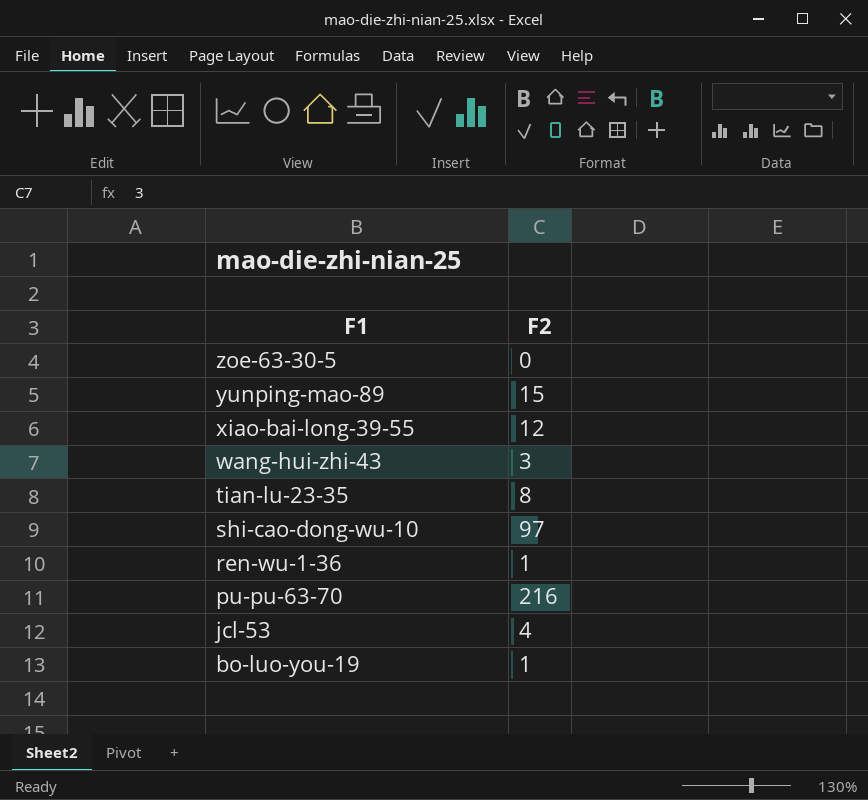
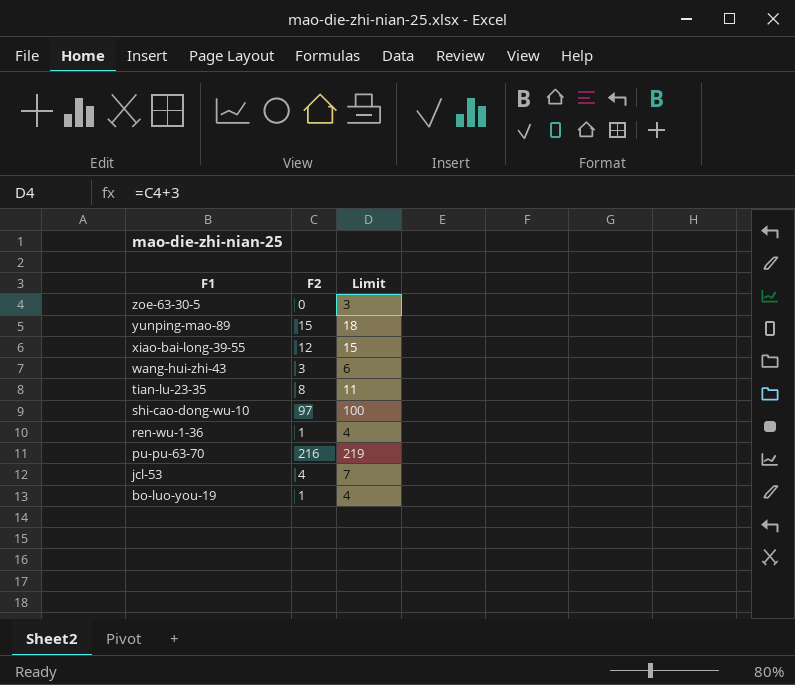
column Limit | formula: none -> [F2] + 3

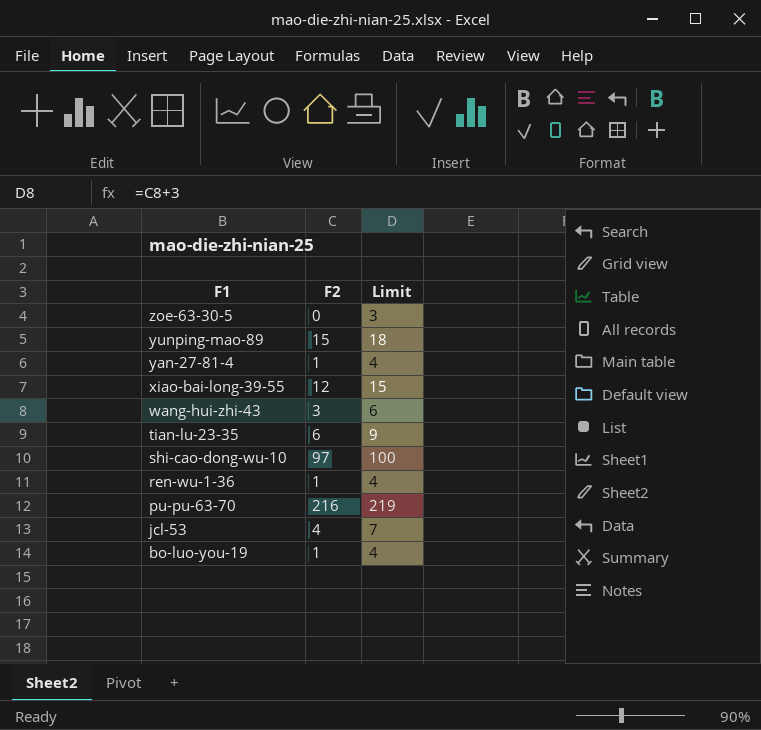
row yan-27-81-4: none -> 1 | 4
tian-lu-23-35 | F2: 8 -> 6
tian-lu-23-35 | Limit: 11 -> 9

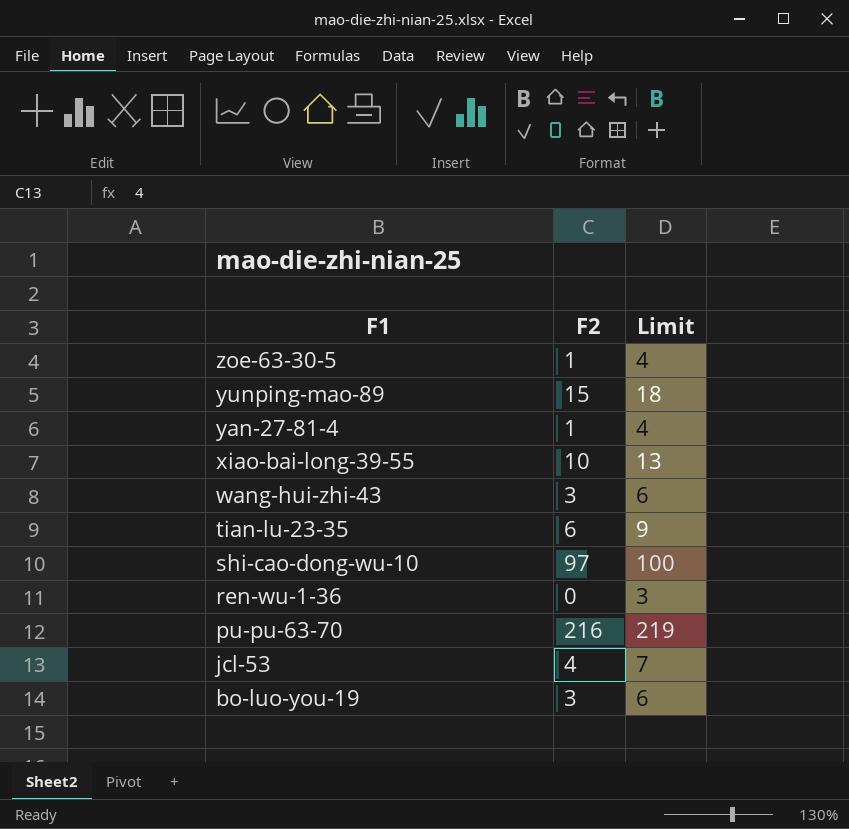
zoe-63-30-5 | F2: 0 -> 1
zoe-63-30-5 | Limit: 3 -> 4
xiao-bai-long-39-55 | F2: 12 -> 10
xiao-bai-long-39-55 | Limit: 15 -> 13
ren-wu-1-36 | F2: 1 -> 0
ren-wu-1-36 | Limit: 4 -> 3
bo-luo-you-19 | F2: 1 -> 3
bo-luo-you-19 | Limit: 4 -> 6

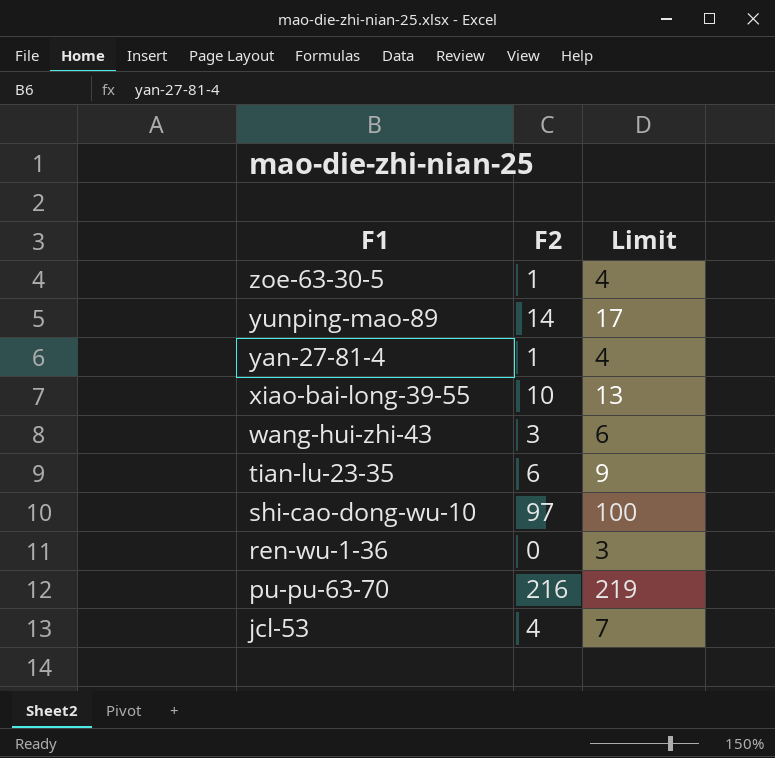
row bo-luo-you-19: 3 | 6 -> none
yunping-mao-89 | F2: 15 -> 14
yunping-mao-89 | Limit: 18 -> 17

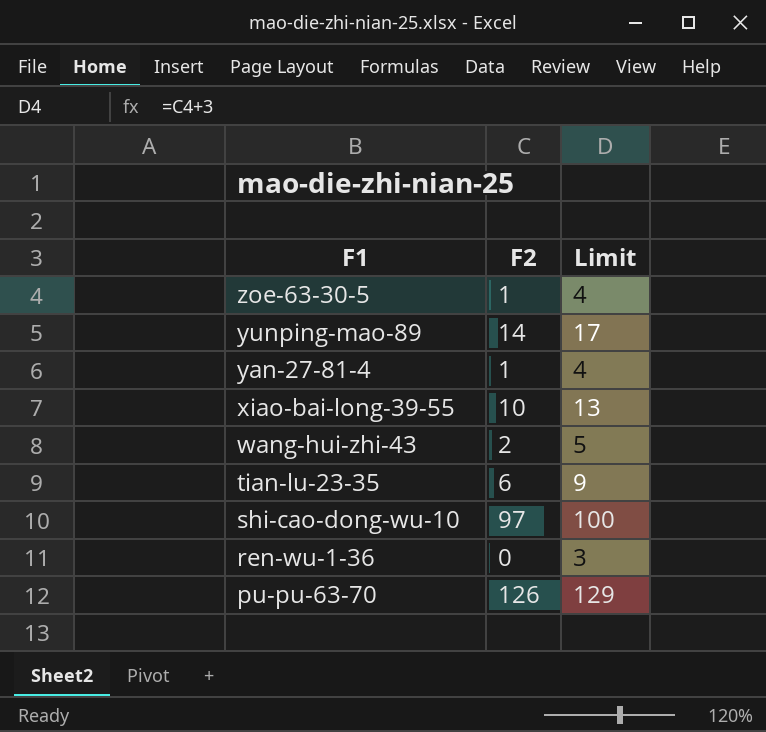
row jcl-53: 4 | 7 -> none
wang-hui-zhi-43 | F2: 3 -> 2
wang-hui-zhi-43 | Limit: 6 -> 5
pu-pu-63-70 | F2: 216 -> 126
pu-pu-63-70 | Limit: 219 -> 129

